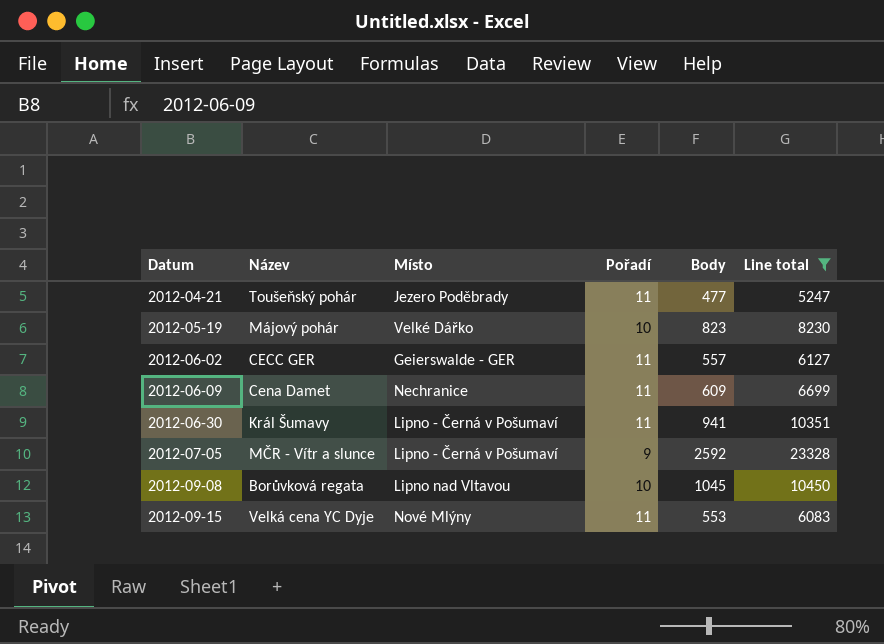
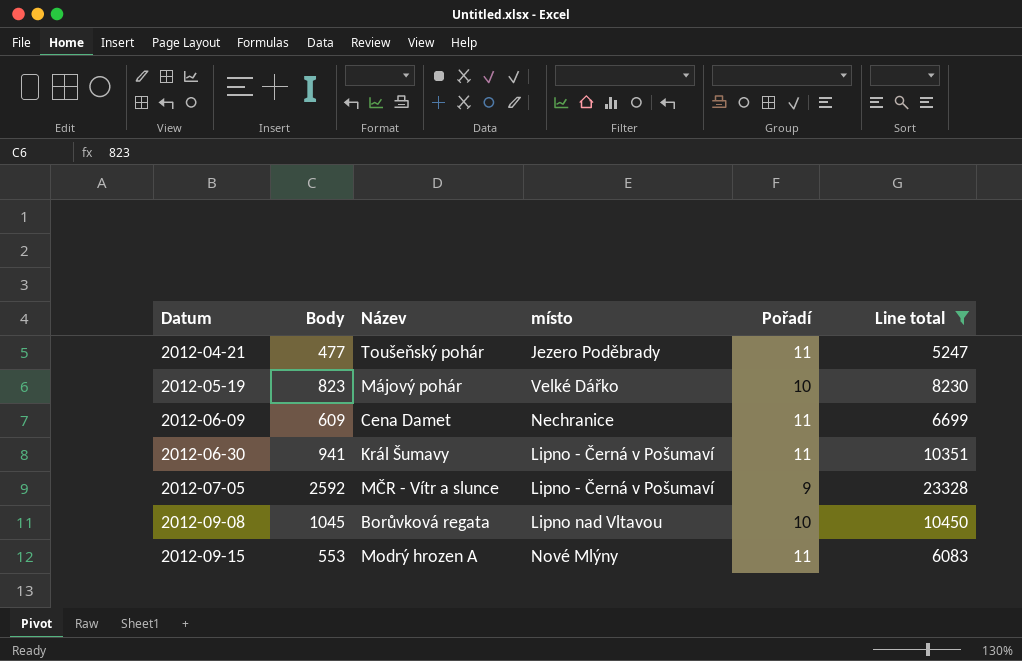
column Body | position: 5 -> 2
column name: Místo -> místo
row 2012-06-02: CECC GER | Geierswalde - GER | 11 | 557 | 6127 -> none
2012-09-15 | Název: Velká cena YC Dyje -> Modrý hrozen A

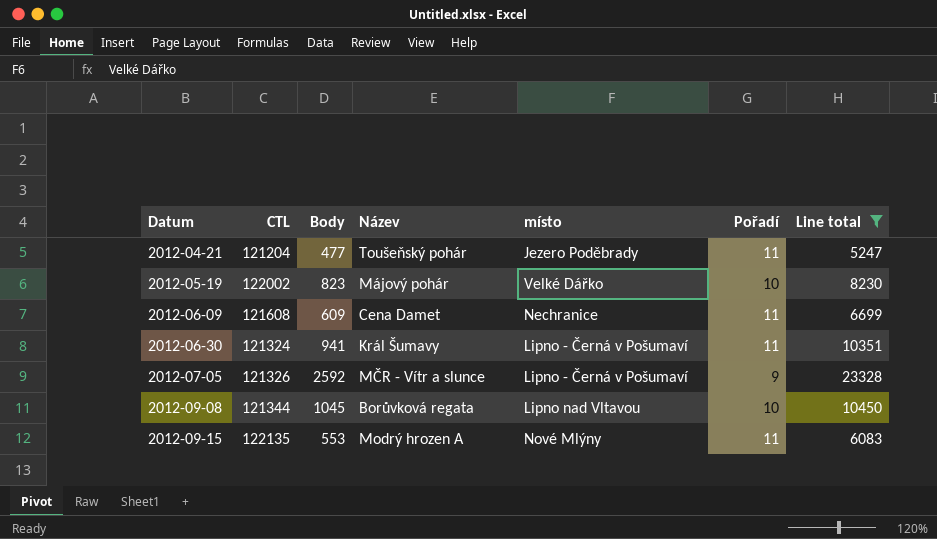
column CTL | position: none -> 2

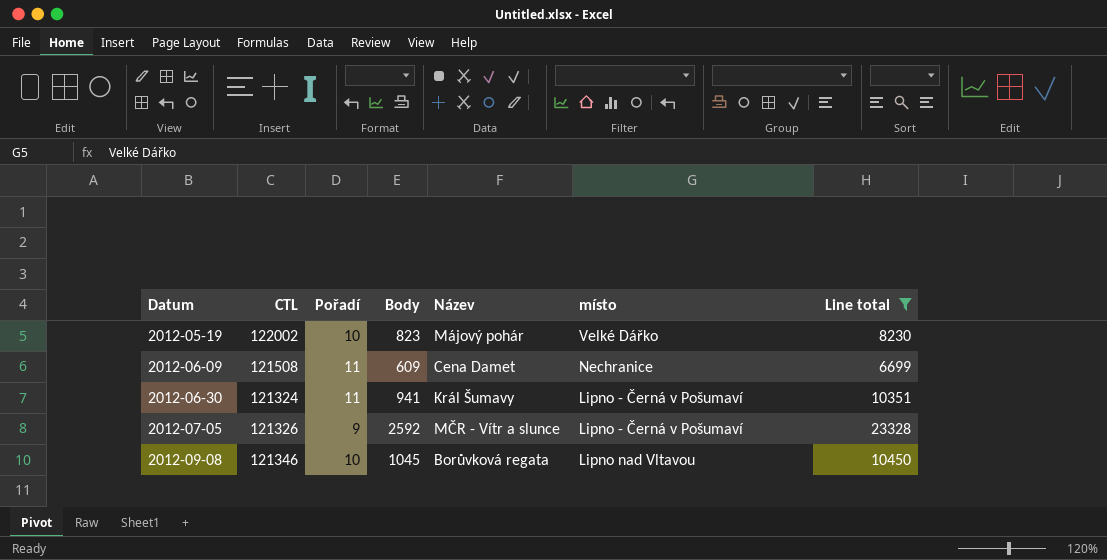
column Pořadí | position: 6 -> 3
row 2012-04-21: 121204 | 477 | Toušeňský pohár | Jezero Poděbrady | 11 | 5247 -> none
row 2012-09-15: 122135 | 553 | Modrý hrozen A | Nové Mlýny | 11 | 6083 -> none
2012-06-09 | CTL: 121608 -> 121508
2012-09-08 | CTL: 121344 -> 121346

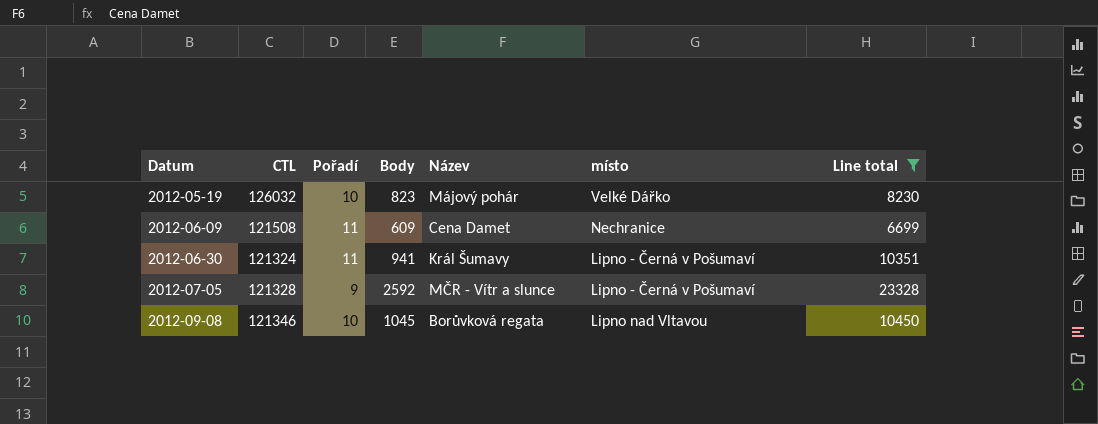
2012-05-19 | CTL: 122002 -> 126032
2012-07-05 | CTL: 121326 -> 121328

